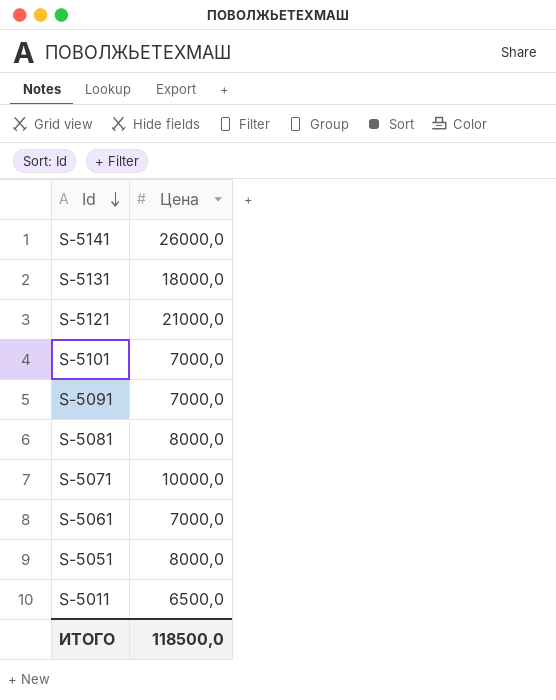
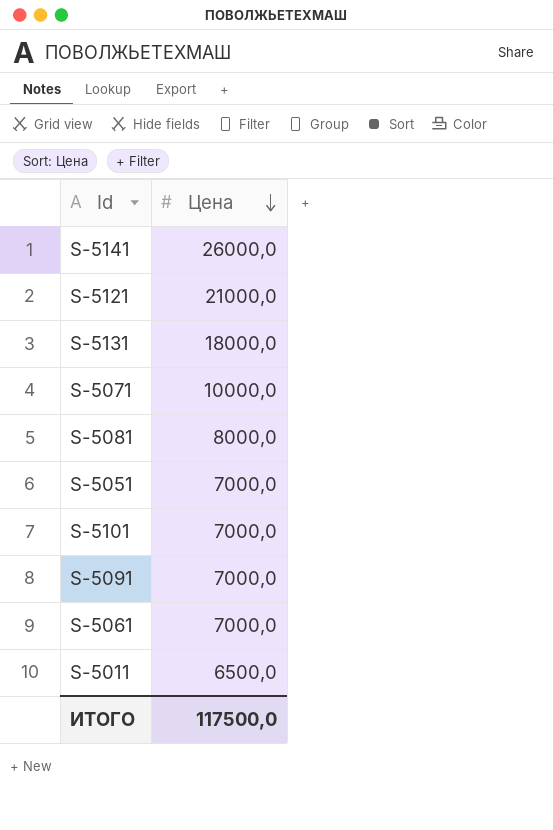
row order: Id descending -> Цена descending
S-5051 | Цена: 8000,0 -> 7000,0
ИТОГО | Цена: 118500,0 -> 117500,0

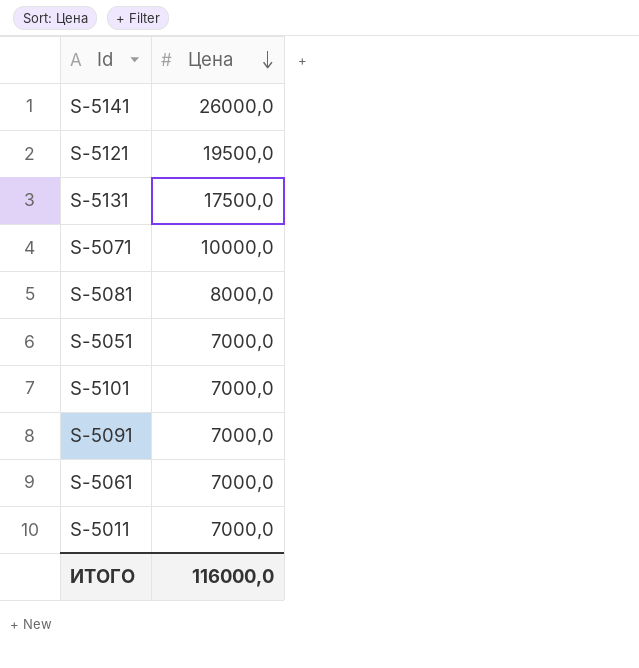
S-5121 | Цена: 21000,0 -> 19500,0
S-5131 | Цена: 18000,0 -> 17500,0
S-5011 | Цена: 6500,0 -> 7000,0
ИТОГО | Цена: 117500,0 -> 116000,0

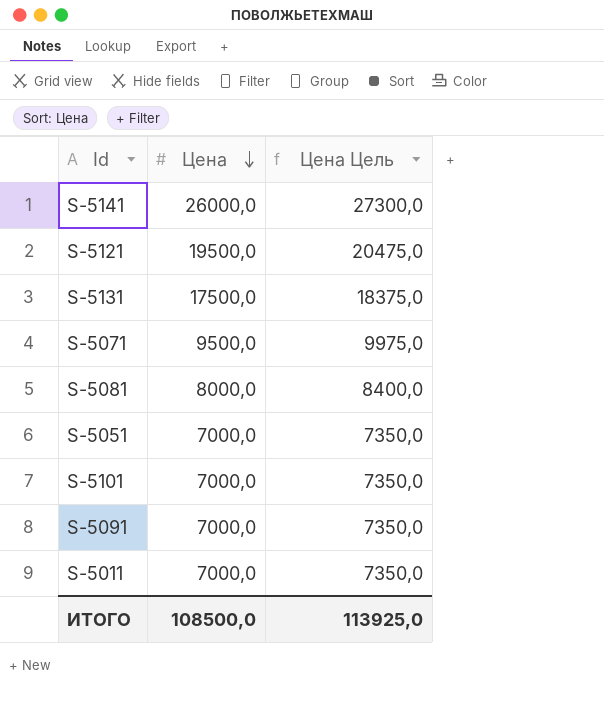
column Цена Цель | formula: none -> [Цена] * 1,05
row S-5061: 7000,0 -> none
S-5071 | Цена: 10000,0 -> 9500,0
ИТОГО | Цена: 116000,0 -> 108500,0

